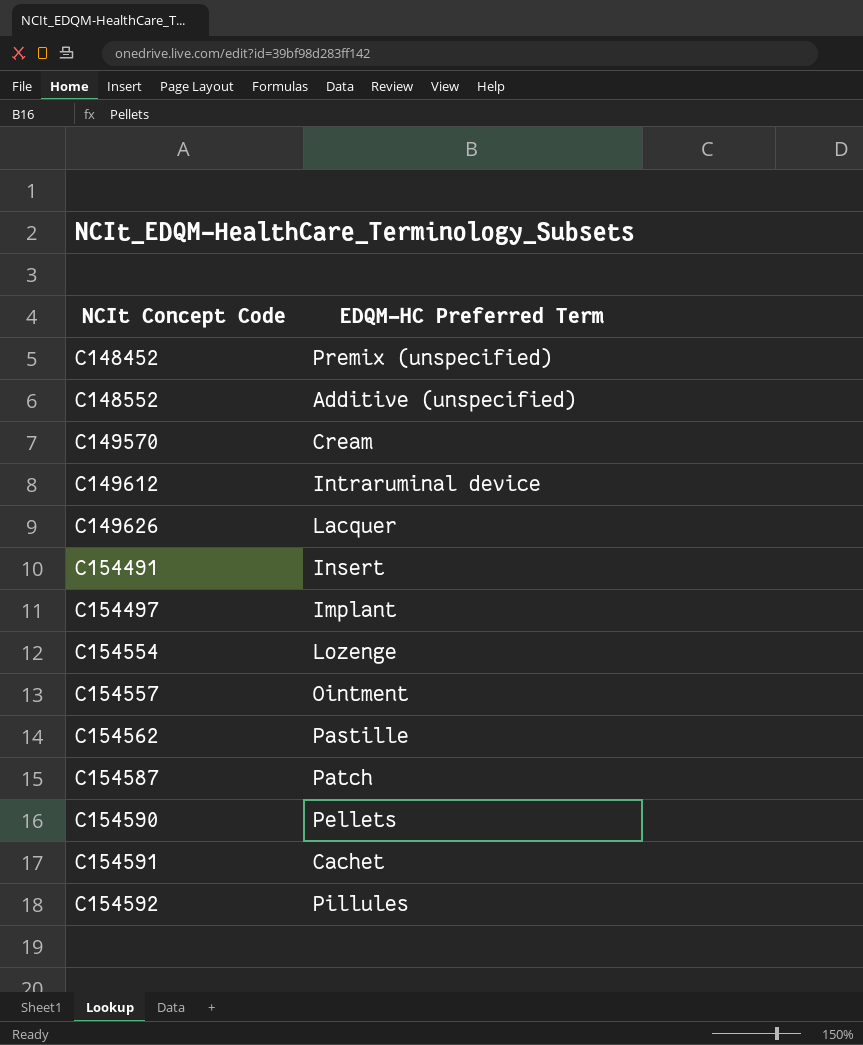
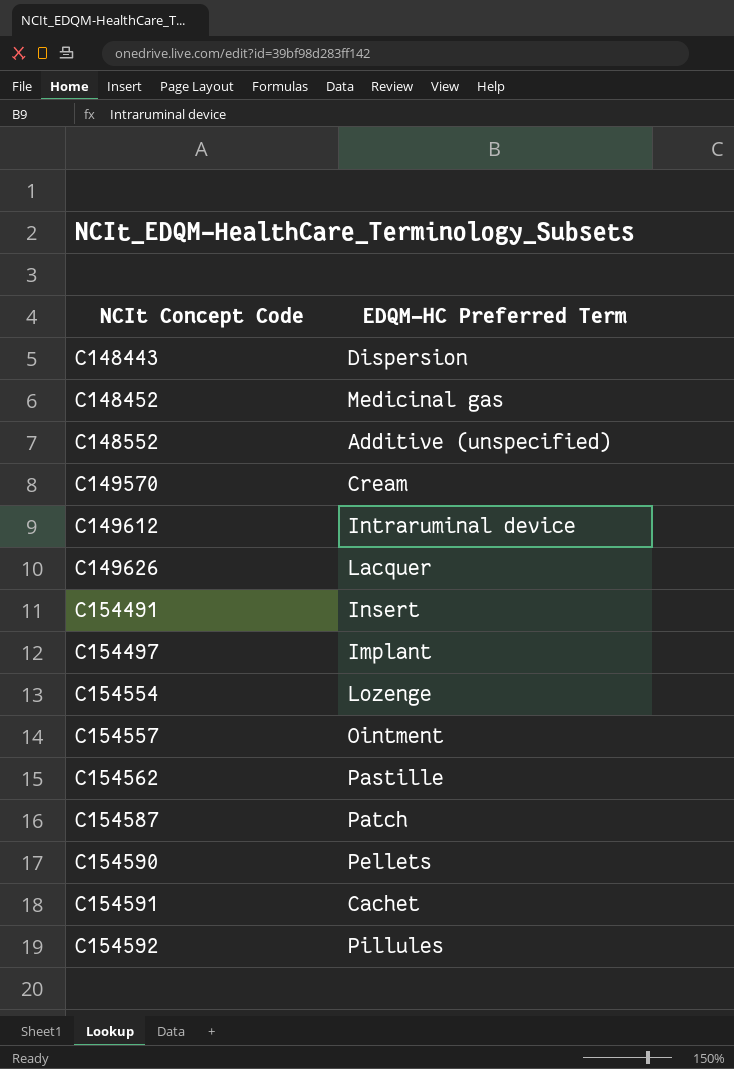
row C148443: none -> Dispersion
C148452 | EDQM-HC Preferred Term: Premix (unspecified) -> Medicinal gas

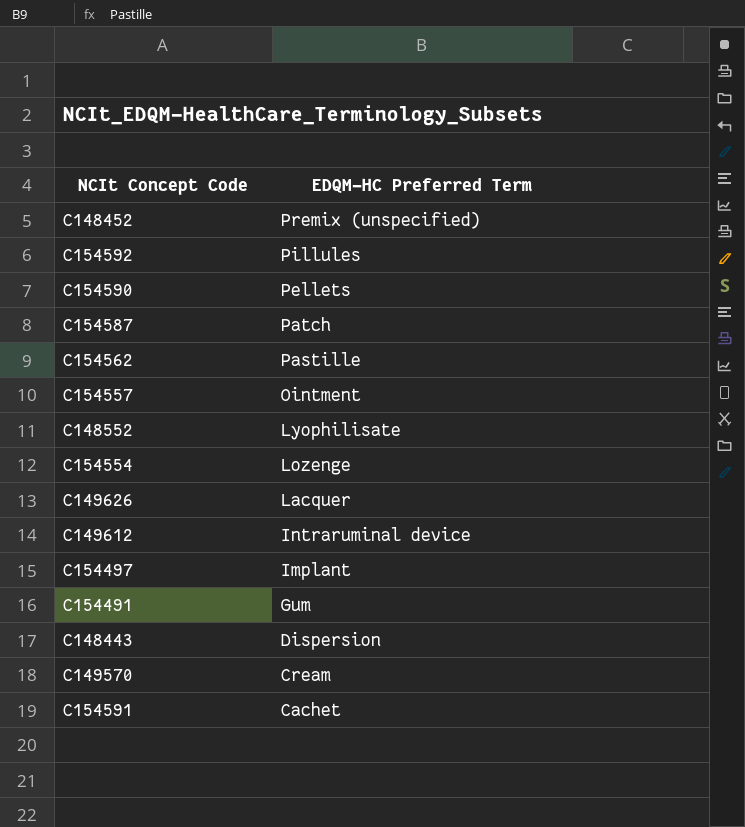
row order: NCIt Concept Code ascending -> EDQM-HC Preferred Term descending
C148452 | EDQM-HC Preferred Term: Medicinal gas -> Premix (unspecified)
C148552 | EDQM-HC Preferred Term: Additive (unspecified) -> Lyophilisate
C154491 | EDQM-HC Preferred Term: Insert -> Gum

